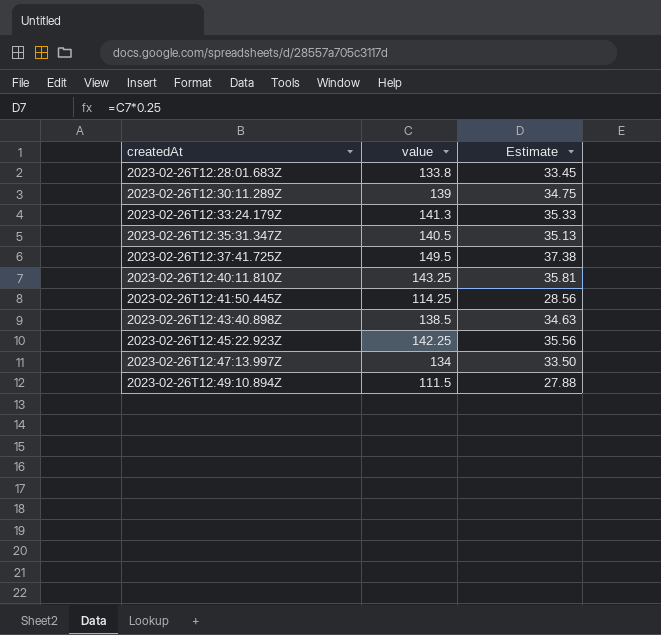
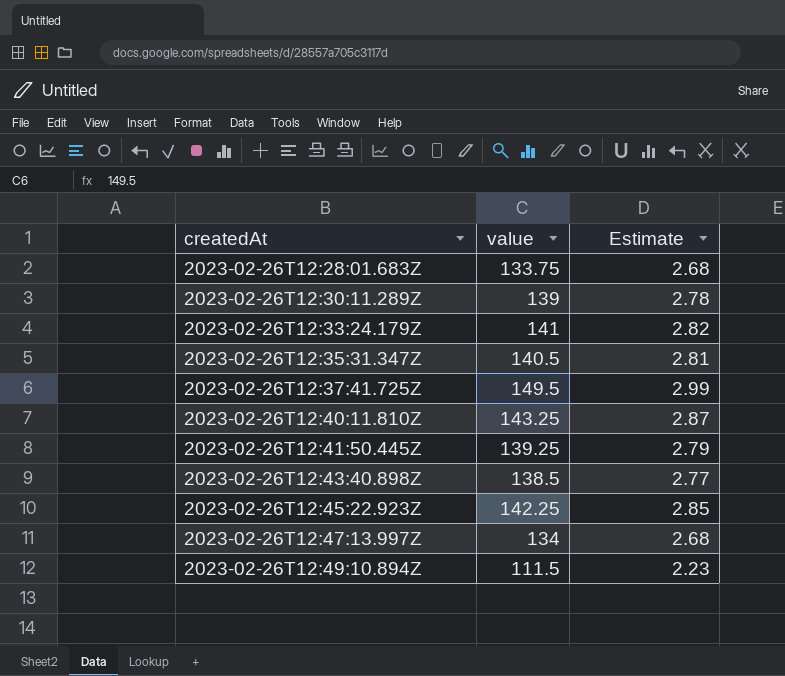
column Estimate | formula: [value] * 0.25 -> [value] * 0.02
2023-02-26T12:28:01.683Z | value: 133.8 -> 133.75
2023-02-26T12:33:24.179Z | value: 141.3 -> 141
2023-02-26T12:41:50.445Z | value: 114.25 -> 139.25

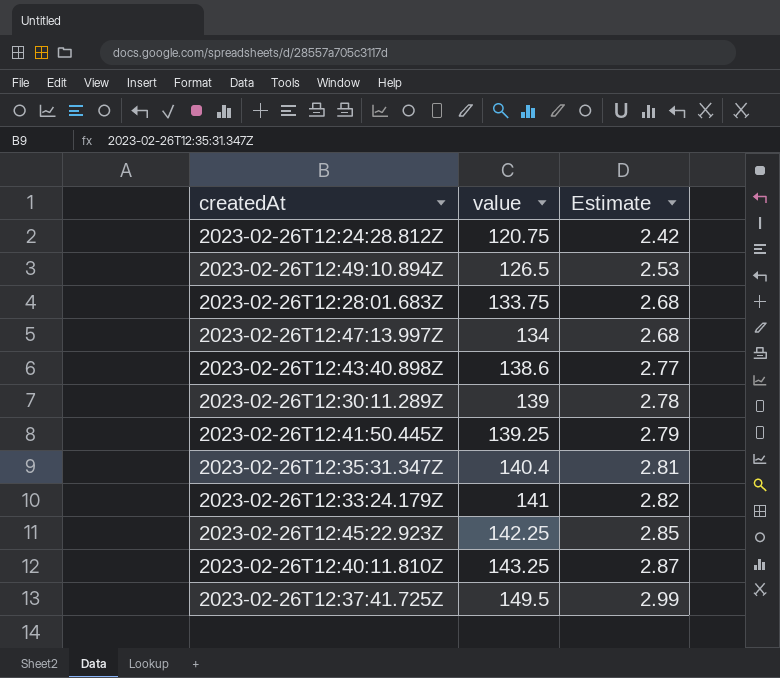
row order: createdAt ascending -> value ascending
row 2023-02-26T12:24:28.812Z: none -> 120.75 | 2.42
2023-02-26T12:49:10.894Z | value: 111.5 -> 126.5
2023-02-26T12:49:10.894Z | Estimate: 2.23 -> 2.53
2023-02-26T12:43:40.898Z | value: 138.5 -> 138.6
2023-02-26T12:35:31.347Z | value: 140.5 -> 140.4

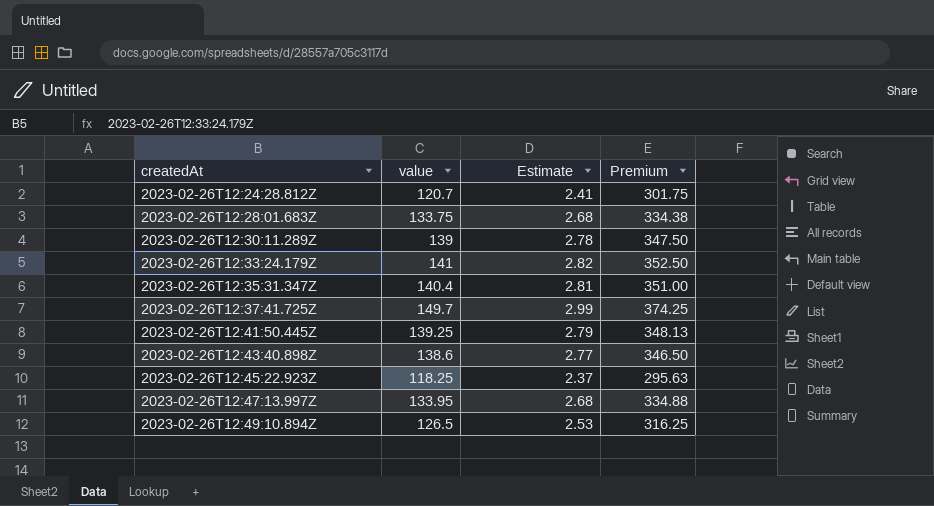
row order: value ascending -> createdAt ascending
column Premium | formula: none -> [value] * 2.5
row 2023-02-26T12:40:11.810Z: 143.25 | 2.87 -> none
2023-02-26T12:24:28.812Z | value: 120.75 -> 120.7
2023-02-26T12:24:28.812Z | Estimate: 2.42 -> 2.41
2023-02-26T12:37:41.725Z | value: 149.5 -> 149.7
2023-02-26T12:45:22.923Z | value: 142.25 -> 118.25
2023-02-26T12:45:22.923Z | Estimate: 2.85 -> 2.37
2023-02-26T12:47:13.997Z | value: 134 -> 133.95

